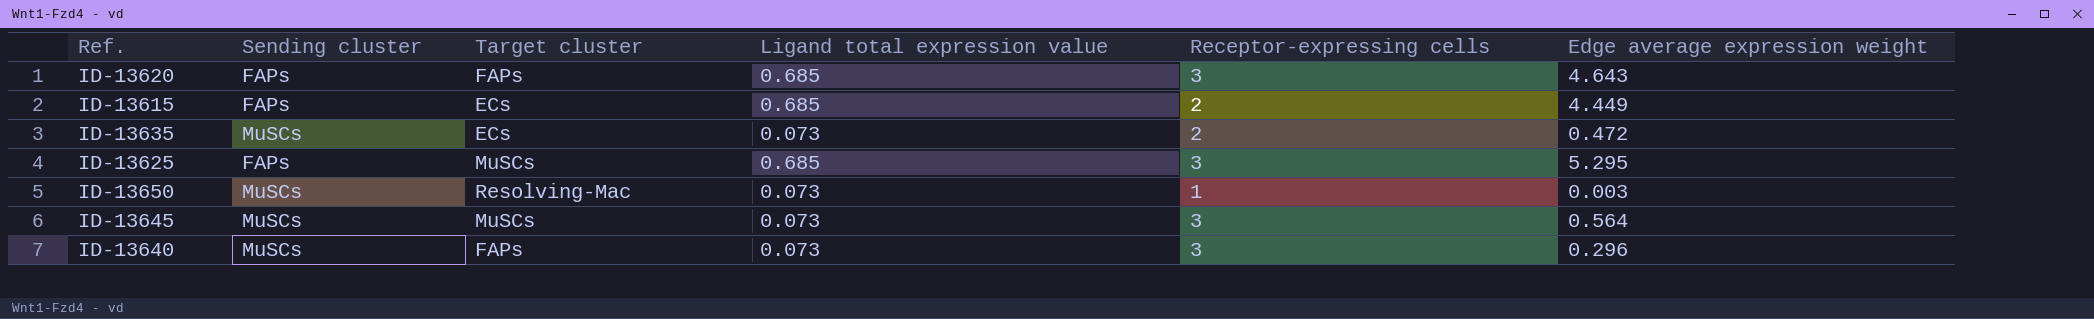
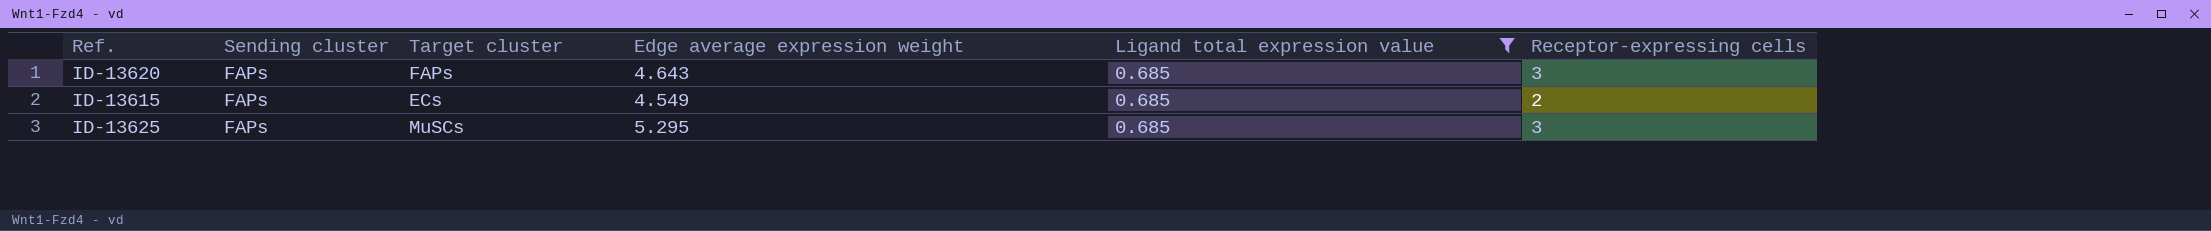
filter: none -> Ligand total expression value = 0.685
column Edge average expression weight | position: 6 -> 4
ID-13615 | Edge average expression weight: 4.449 -> 4.549

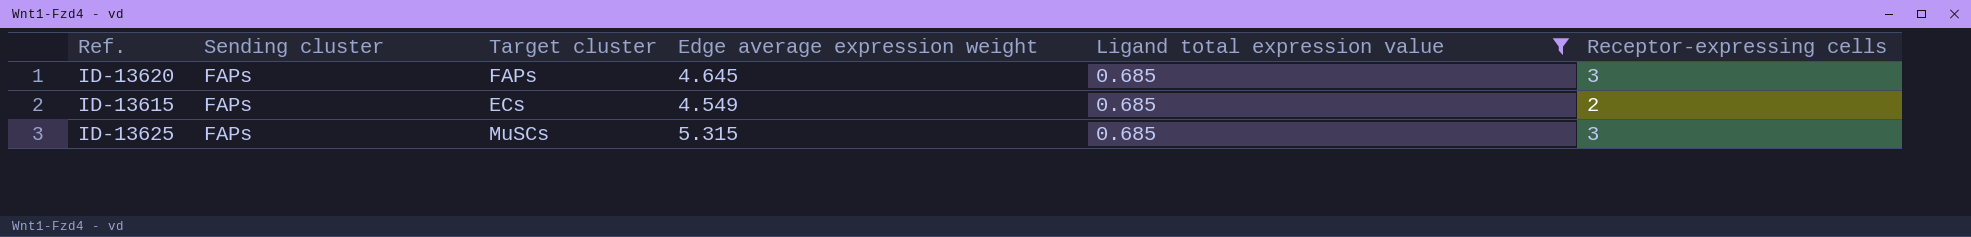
ID-13620 | Edge average expression weight: 4.643 -> 4.645
ID-13625 | Edge average expression weight: 5.295 -> 5.315

